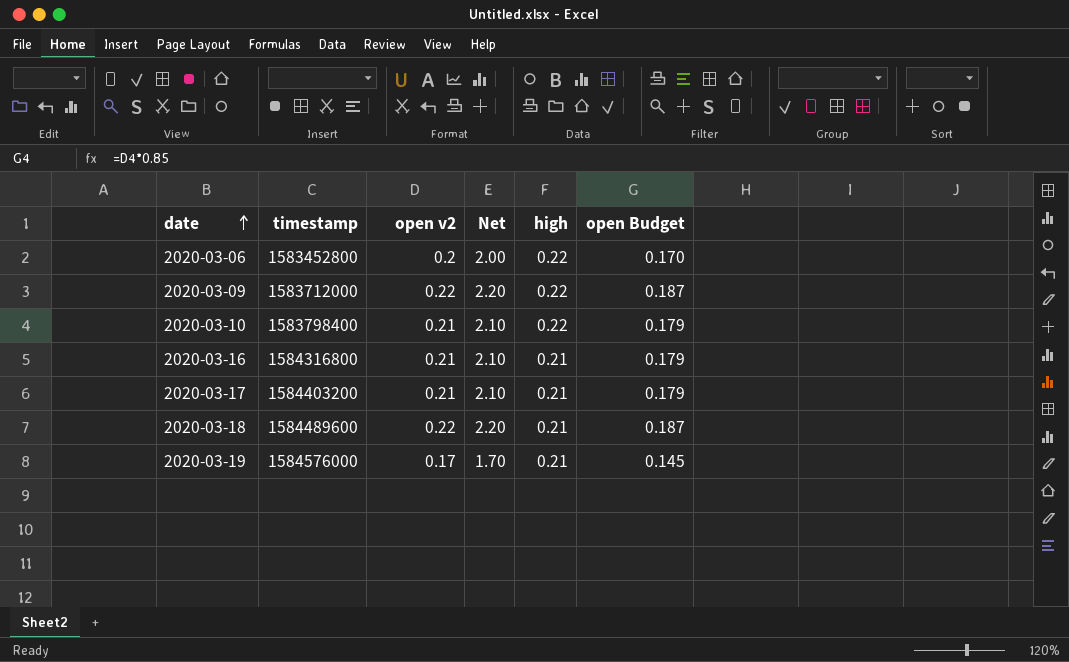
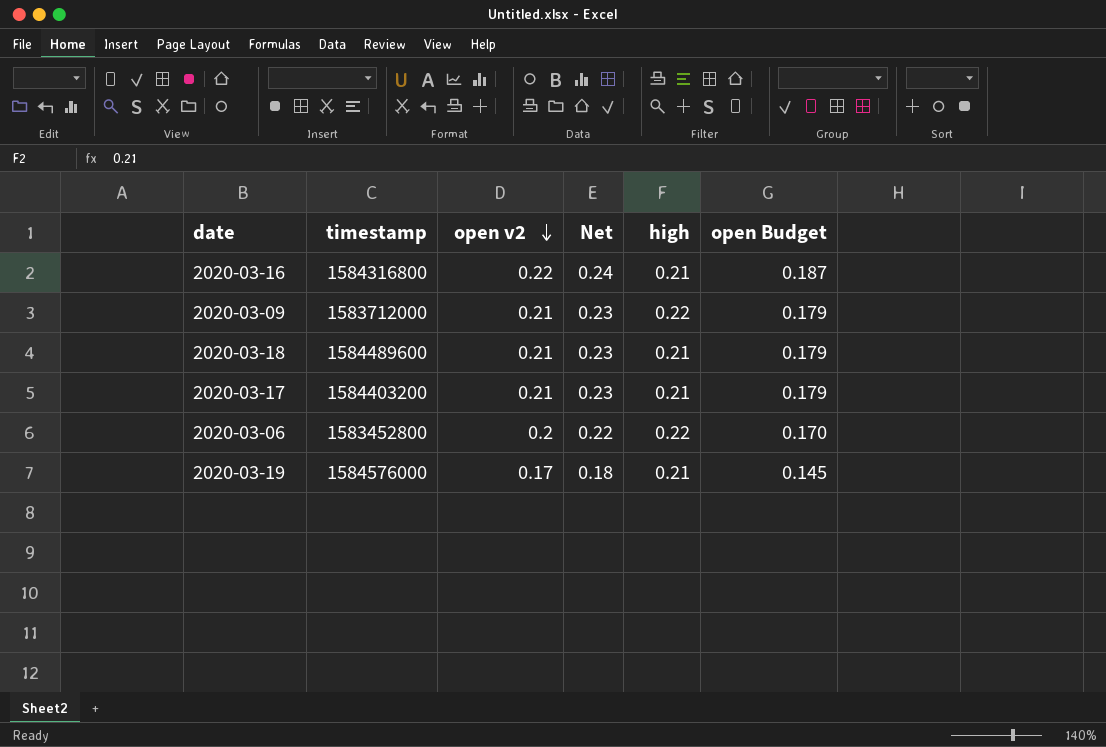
row order: date ascending -> open v2 descending
column Net | formula: [open v2] * 10 -> [open v2] * 1.08
row 2020-03-10: 1583798400 | 0.21 | 2.10 | 0.22 | 0.179 -> none
2020-03-16 | open v2: 0.21 -> 0.22
2020-03-16 | open Budget: 0.179 -> 0.187
2020-03-09 | open v2: 0.22 -> 0.21
2020-03-09 | open Budget: 0.187 -> 0.179
2020-03-18 | open v2: 0.22 -> 0.21
2020-03-18 | open Budget: 0.187 -> 0.179

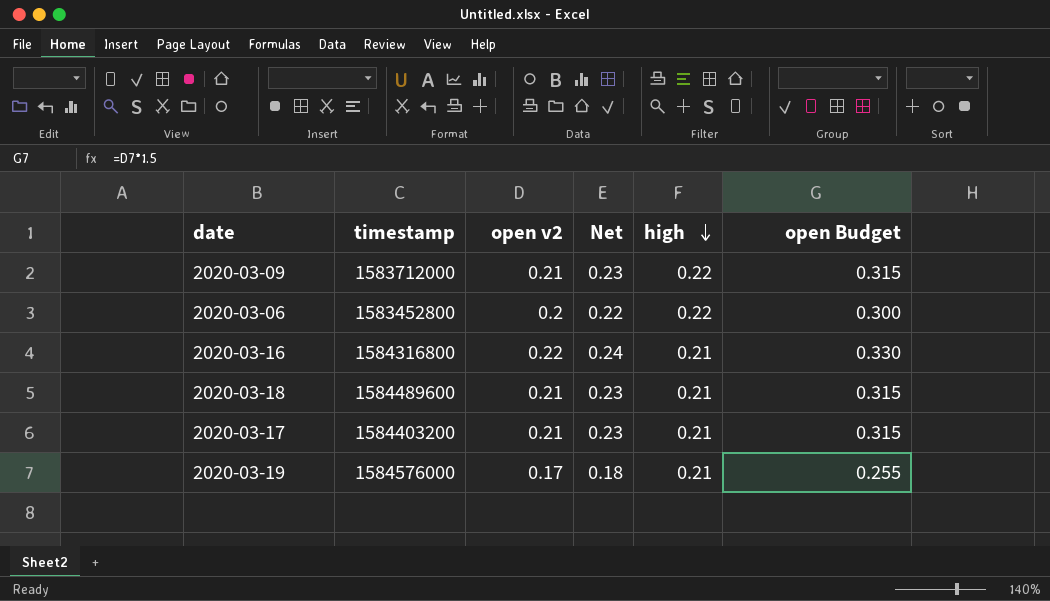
row order: open v2 descending -> high descending
column open Budget | formula: [open v2] * 0.85 -> [open v2] * 1.5

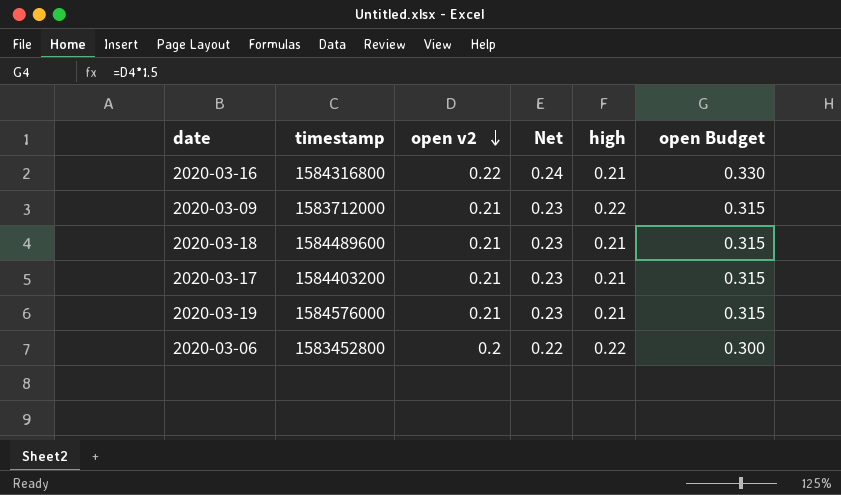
row order: high descending -> open v2 descending
2020-03-19 | open v2: 0.17 -> 0.21
2020-03-19 | Net: 0.18 -> 0.23
2020-03-19 | open Budget: 0.255 -> 0.315

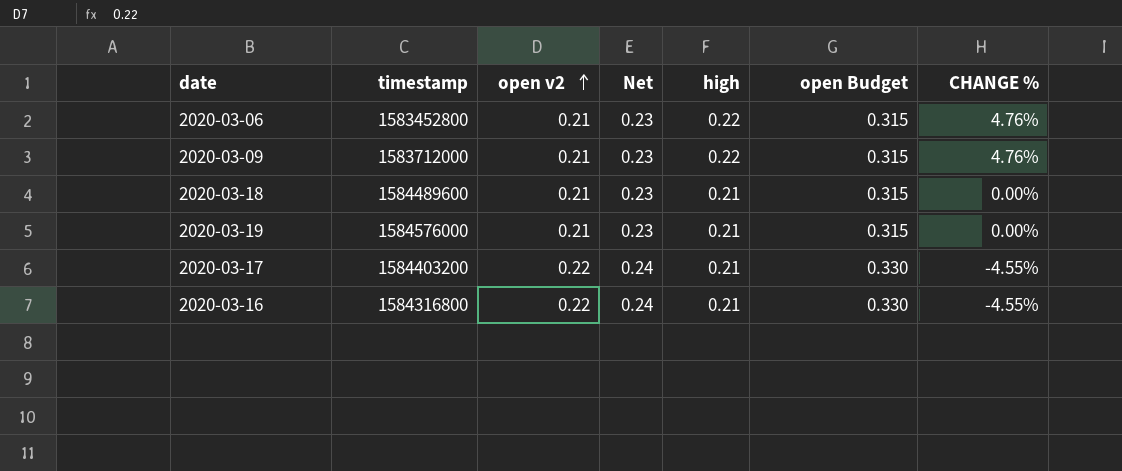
row order: open v2 descending -> open v2 ascending
column CHANGE % | formula: none -> ([high] - [open v2]) / [open v2]
2020-03-06 | open v2: 0.2 -> 0.21
2020-03-06 | Net: 0.22 -> 0.23
2020-03-06 | open Budget: 0.300 -> 0.315
2020-03-17 | open v2: 0.21 -> 0.22
2020-03-17 | Net: 0.23 -> 0.24
2020-03-17 | open Budget: 0.315 -> 0.330

